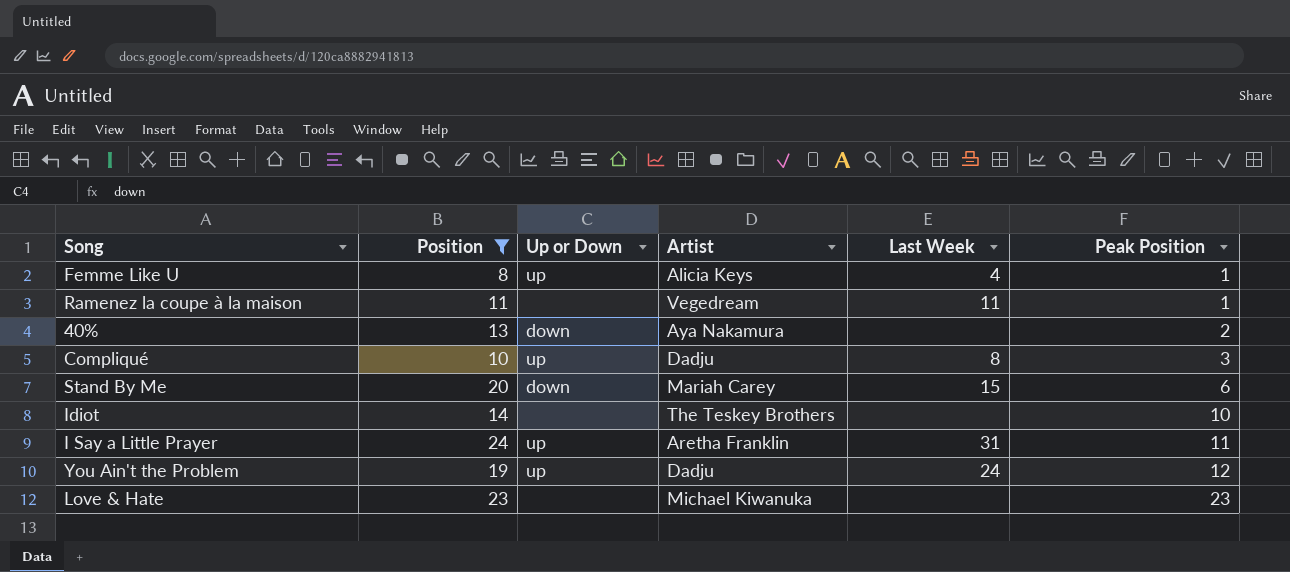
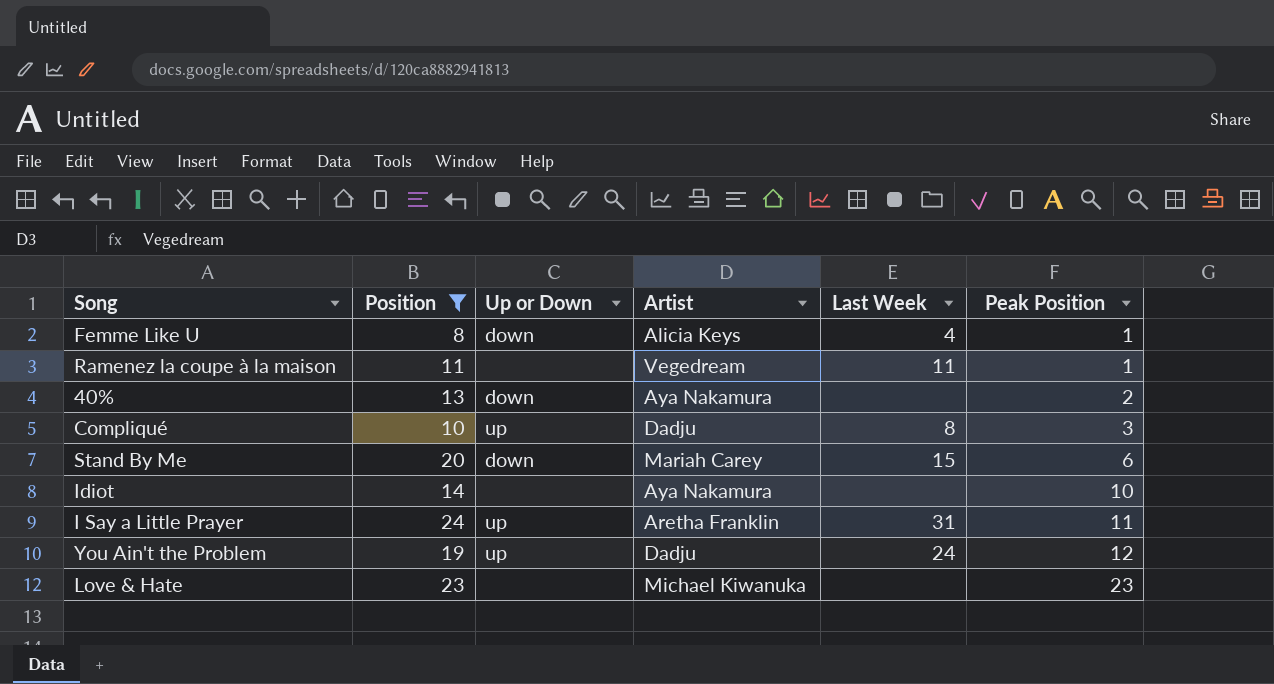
Femme Like U | Up or Down: up -> down
Idiot | Artist: The Teskey Brothers -> Aya Nakamura

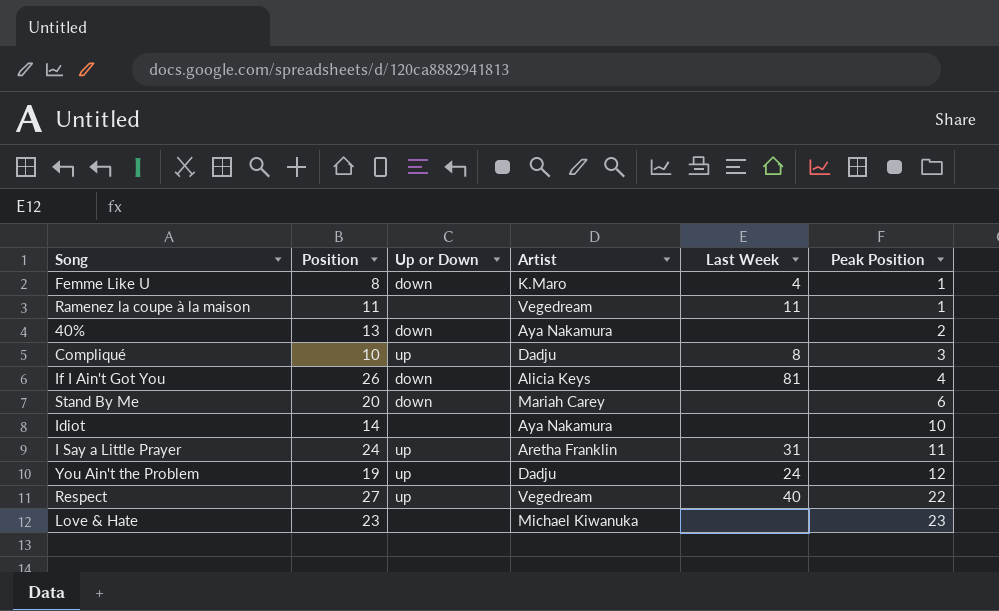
filter: Position <= 24 -> none
Femme Like U | Artist: Alicia Keys -> K.Maro
Stand By Me | Last Week: 15 -> none

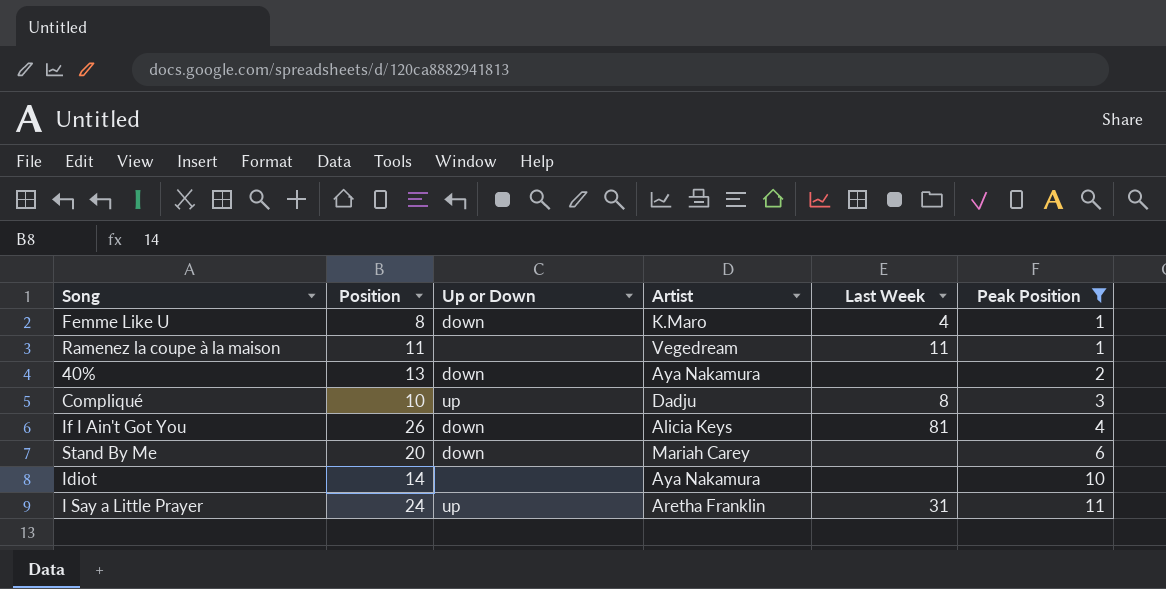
filter: none -> Peak Position <= 11

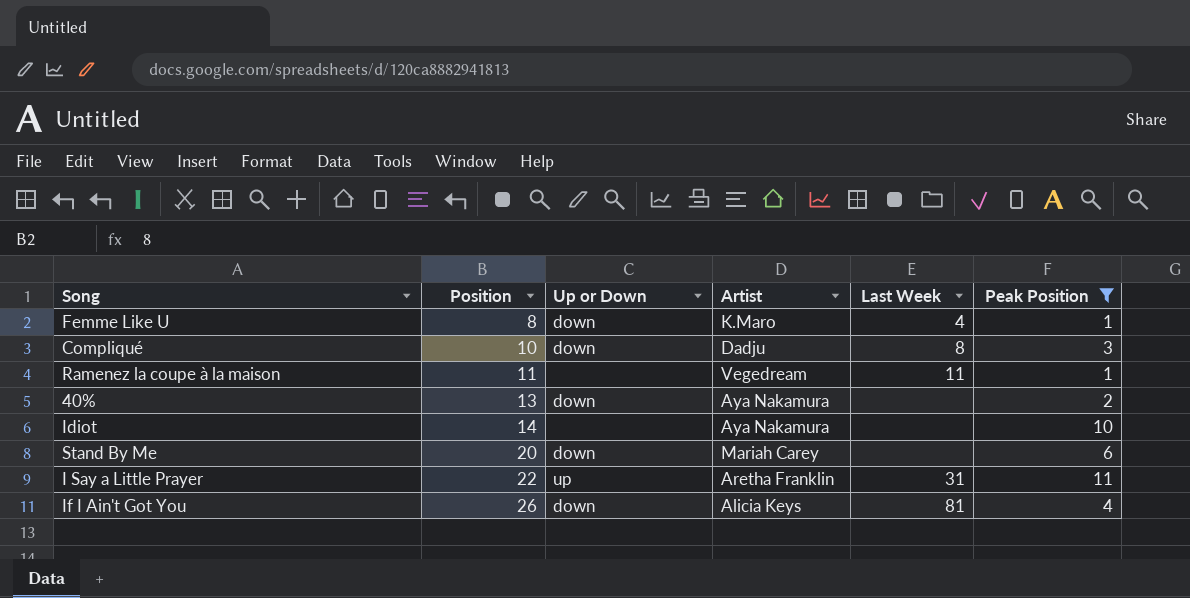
row order: Peak Position ascending -> Position ascending
Compliqué | Up or Down: up -> down
I Say a Little Prayer | Position: 24 -> 22

